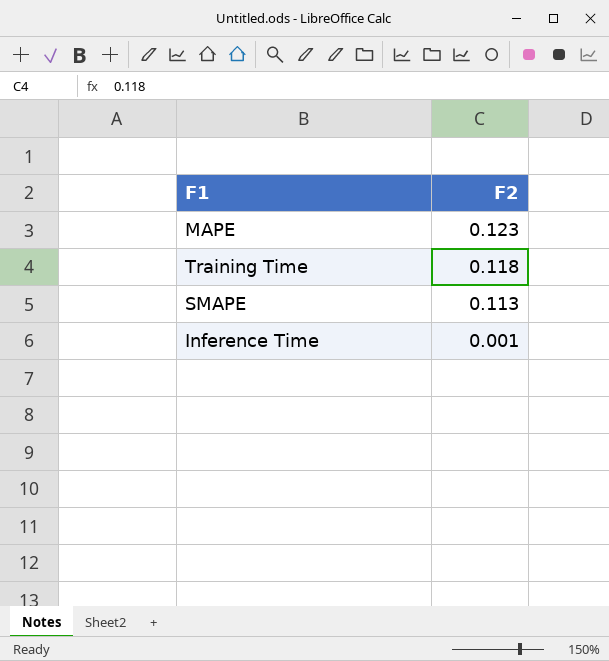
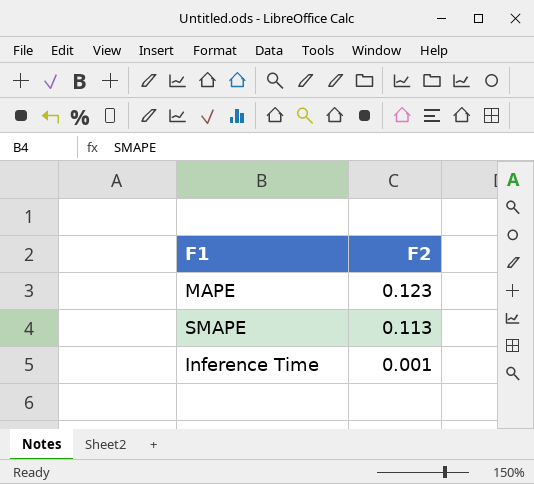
row Training Time: 0.118 -> none

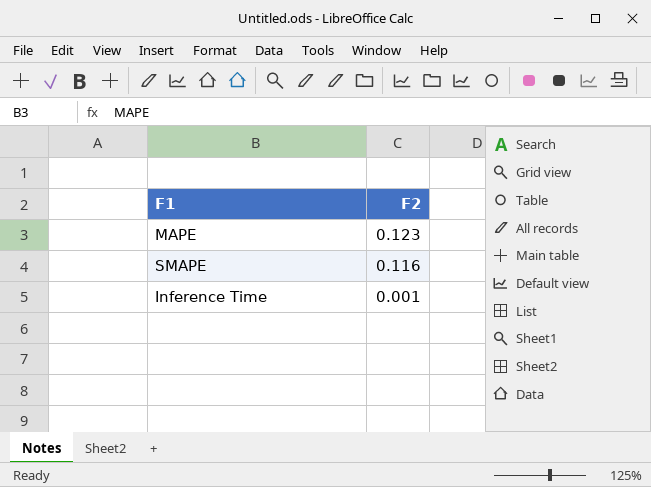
SMAPE | F2: 0.113 -> 0.116

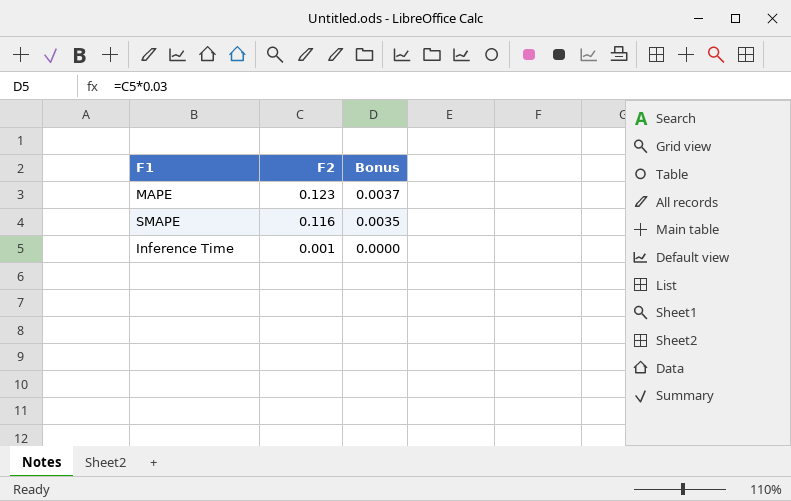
column Bonus | formula: none -> [F2] * 0.03

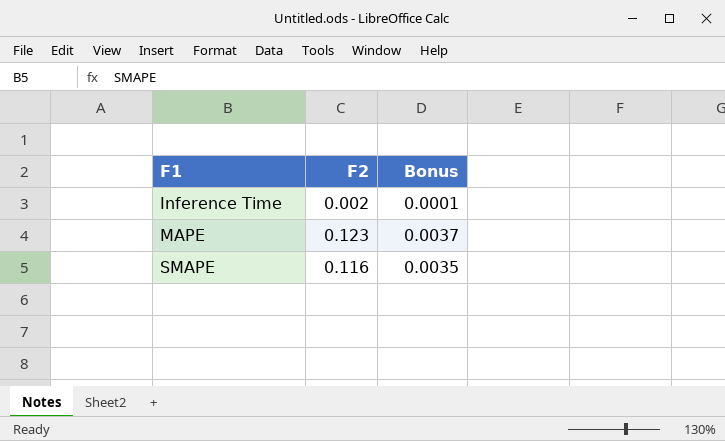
row order: F2 descending -> F1 ascending
Inference Time | F2: 0.001 -> 0.002
Inference Time | Bonus: 0.0000 -> 0.0001

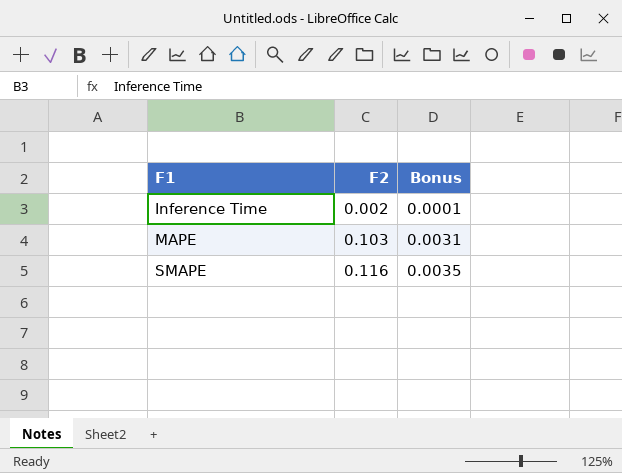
MAPE | F2: 0.123 -> 0.103
MAPE | Bonus: 0.0037 -> 0.0031

